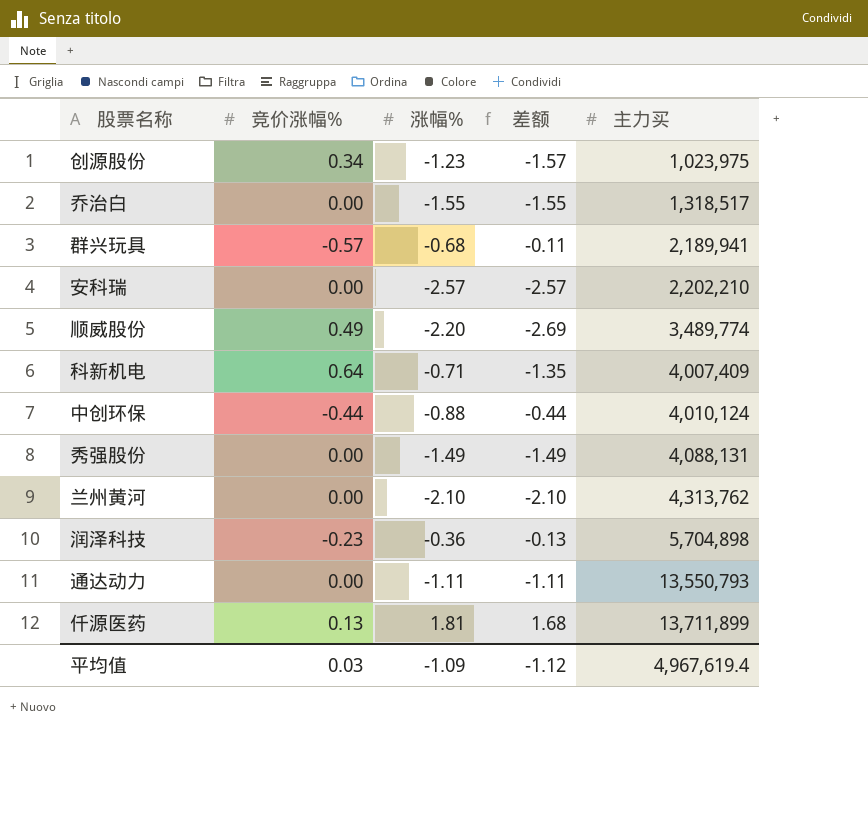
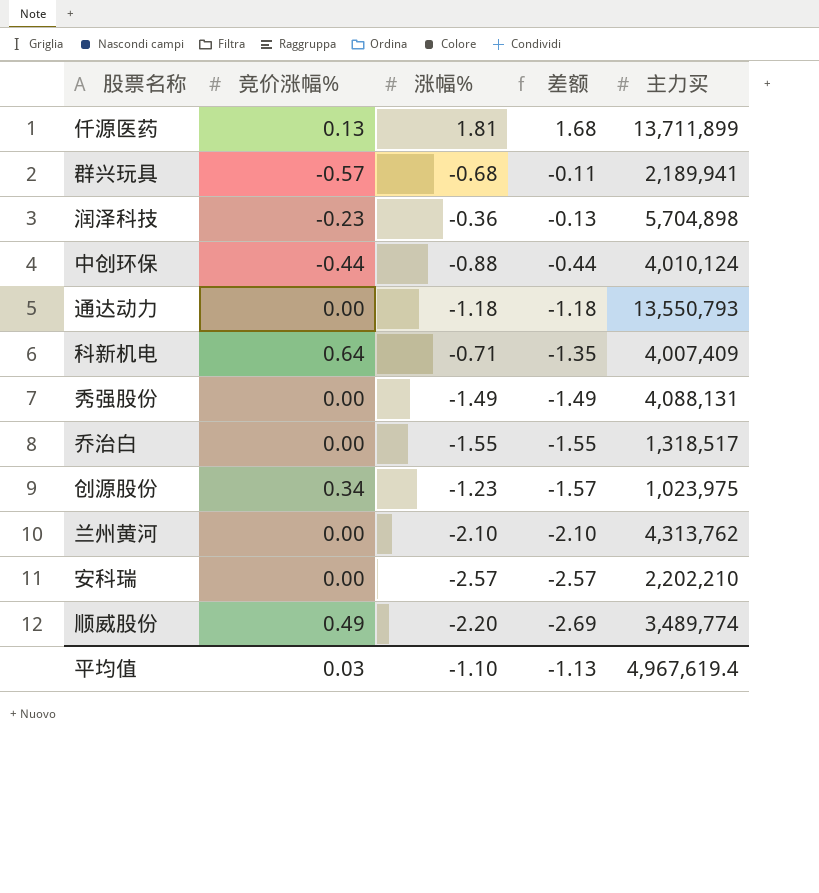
row order: 主力买 ascending -> 差额 descending
通达动力 | 涨幅%: -1.11 -> -1.18
通达动力 | 差额: -1.11 -> -1.18
平均值 | 涨幅%: -1.09 -> -1.10
平均值 | 差额: -1.12 -> -1.13

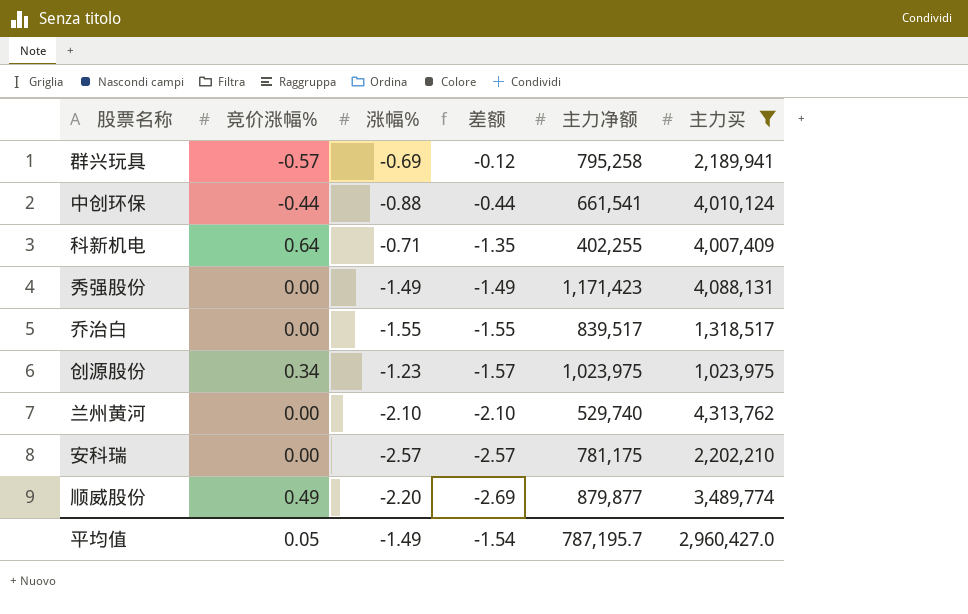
filter: none -> 主力买 <= 4,313,762
column 主力净额 | position: none -> 5
群兴玩具 | 涨幅%: -0.68 -> -0.69
群兴玩具 | 差额: -0.11 -> -0.12
平均值 | 竞价涨幅%: 0.03 -> 0.05
平均值 | 涨幅%: -1.10 -> -1.49
平均值 | 差额: -1.13 -> -1.54
平均值 | 主力买: 4,967,619.4 -> 2,960,427.0

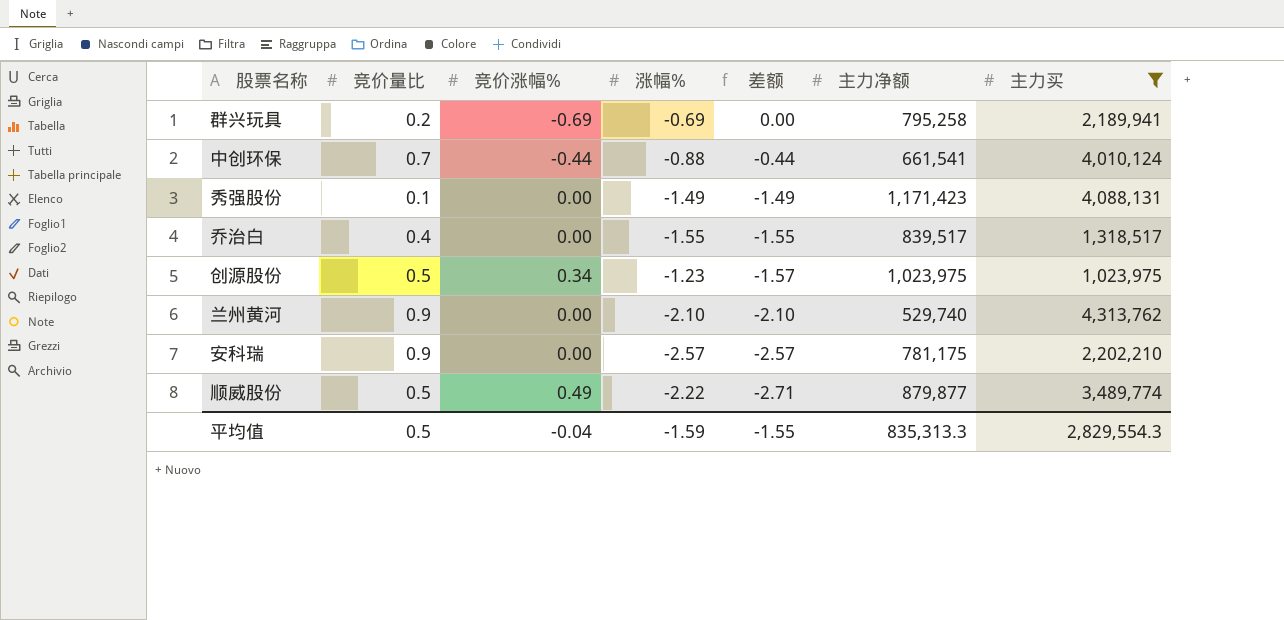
column 竞价量比 | position: none -> 2
row 科新机电: 0.64 | -0.71 | -1.35 | 402,255 | 4,007,409 -> none
群兴玩具 | 竞价涨幅%: -0.57 -> -0.69
群兴玩具 | 差额: -0.12 -> 0.00
顺威股份 | 涨幅%: -2.20 -> -2.22
顺威股份 | 差额: -2.69 -> -2.71
平均值 | 竞价涨幅%: 0.05 -> -0.04
平均值 | 涨幅%: -1.49 -> -1.59
平均值 | 差额: -1.54 -> -1.55
平均值 | 主力净额: 787,195.7 -> 835,313.3
平均值 | 主力买: 2,960,427.0 -> 2,829,554.3

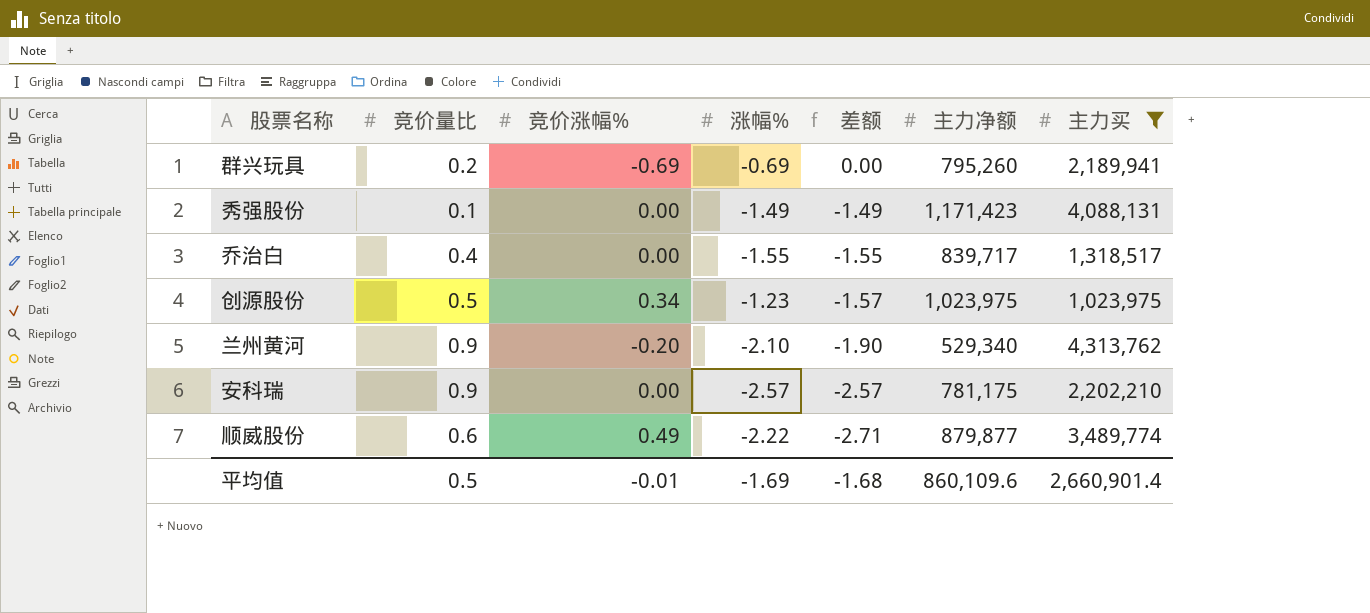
row 中创环保: 0.7 | -0.44 | -0.88 | -0.44 | 661,541 | 4,010,124 -> none
群兴玩具 | 主力净额: 795,258 -> 795,260
乔治白 | 主力净额: 839,517 -> 839,717
兰州黄河 | 竞价涨幅%: 0.00 -> -0.20
兰州黄河 | 差额: -2.10 -> -1.90
兰州黄河 | 主力净额: 529,740 -> 529,340
顺威股份 | 竞价量比: 0.5 -> 0.6
平均值 | 竞价涨幅%: -0.04 -> -0.01
平均值 | 涨幅%: -1.59 -> -1.69
平均值 | 差额: -1.55 -> -1.68
平均值 | 主力净额: 835,313.3 -> 860,109.6
平均值 | 主力买: 2,829,554.3 -> 2,660,901.4

